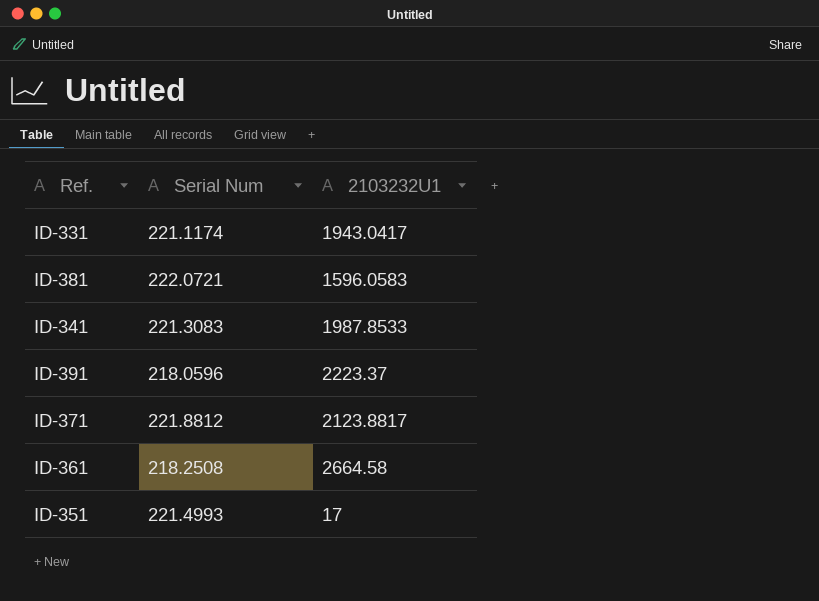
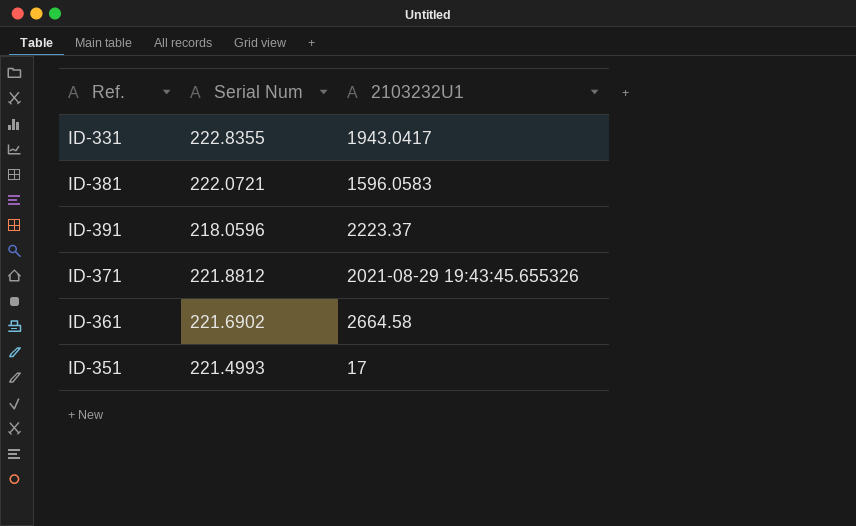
row ID-341: 221.3083 | 1987.8533 -> none
ID-331 | Serial Num: 221.1174 -> 222.8355
ID-371 | 2103232U1: 2123.8817 -> 2021-08-29 19:43:45.655326
ID-361 | Serial Num: 218.2508 -> 221.6902

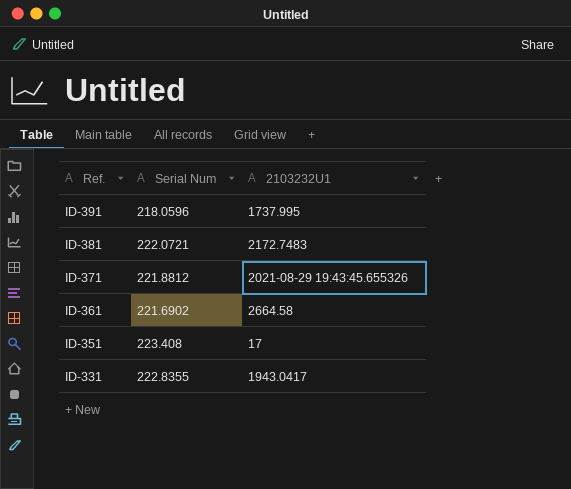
row order: none -> Ref. descending
ID-391 | 2103232U1: 2223.37 -> 1737.995
ID-381 | 2103232U1: 1596.0583 -> 2172.7483
ID-351 | Serial Num: 221.4993 -> 223.408

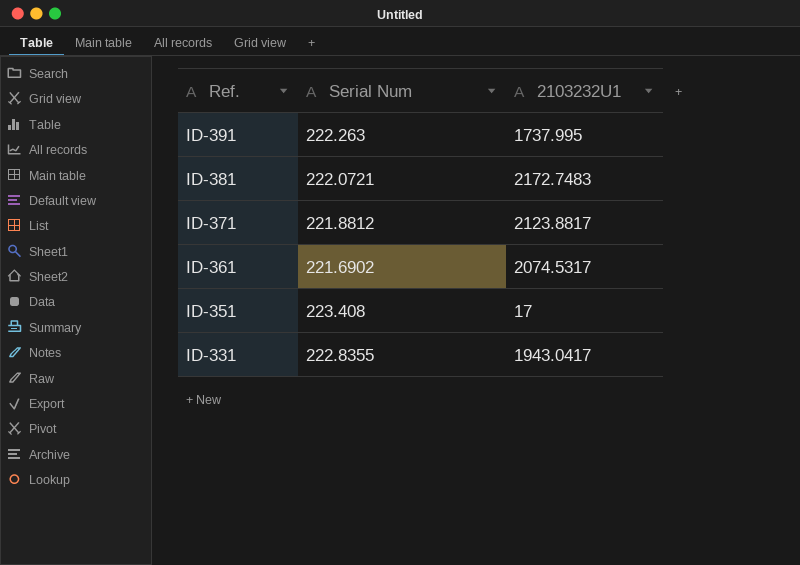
ID-391 | Serial Num: 218.0596 -> 222.263
ID-371 | 2103232U1: 2021-08-29 19:43:45.655326 -> 2123.8817
ID-361 | 2103232U1: 2664.58 -> 2074.5317

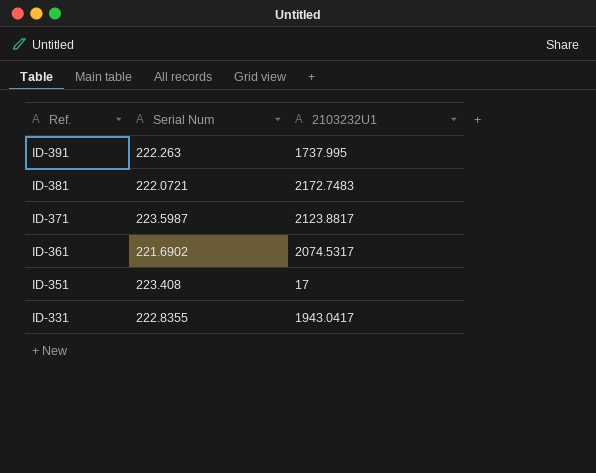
ID-371 | Serial Num: 221.8812 -> 223.5987

